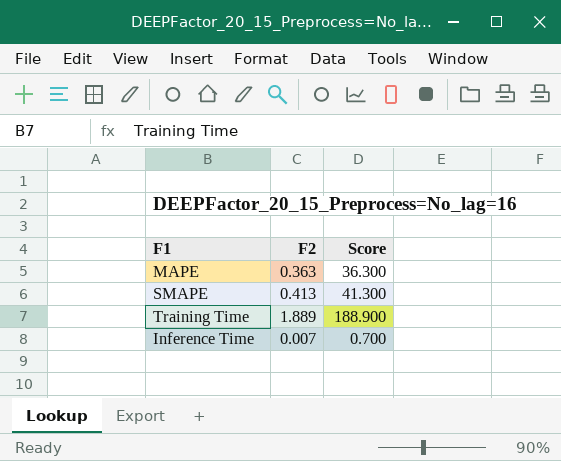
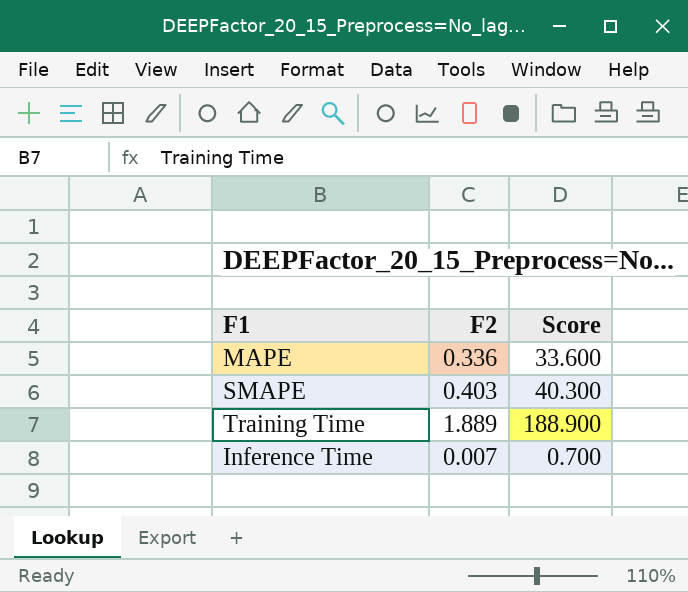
MAPE | F2: 0.363 -> 0.336
MAPE | Score: 36.300 -> 33.600
SMAPE | F2: 0.413 -> 0.403
SMAPE | Score: 41.300 -> 40.300

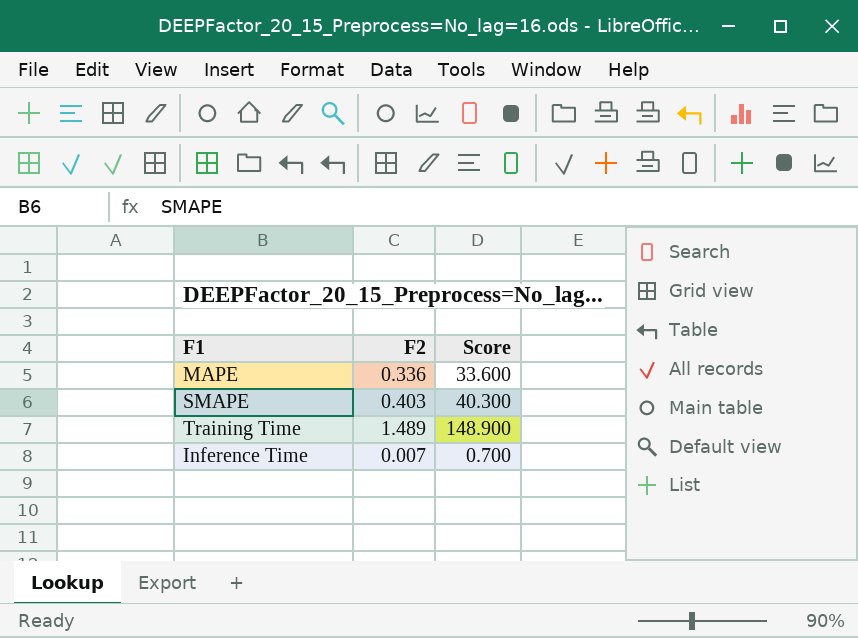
Training Time | F2: 1.889 -> 1.489
Training Time | Score: 188.900 -> 148.900

